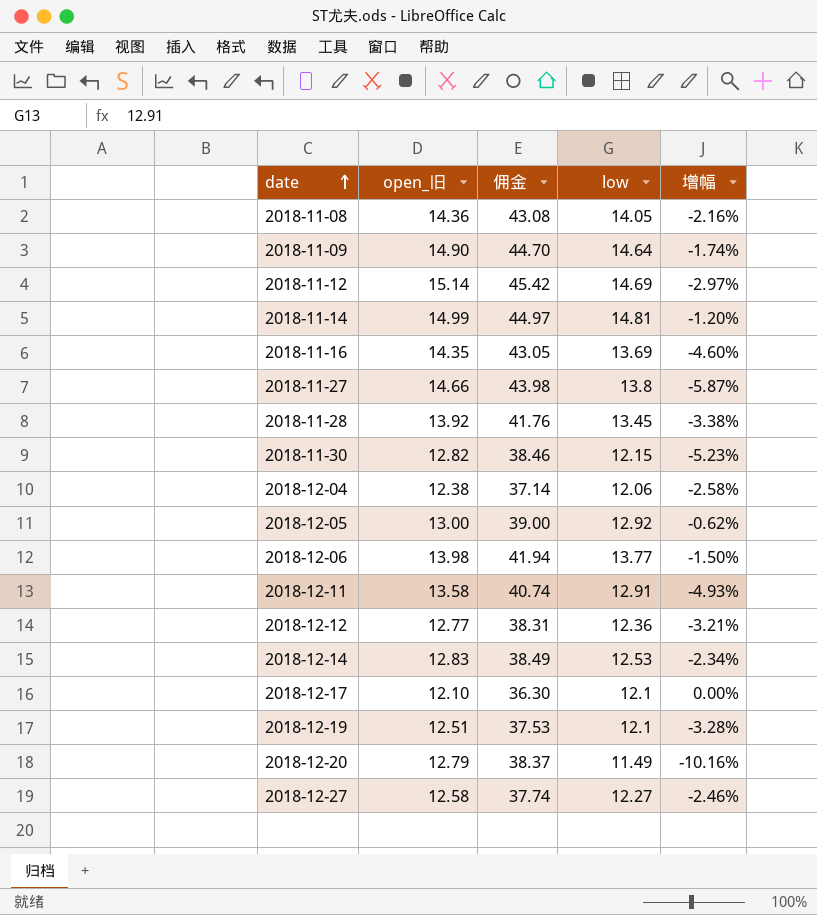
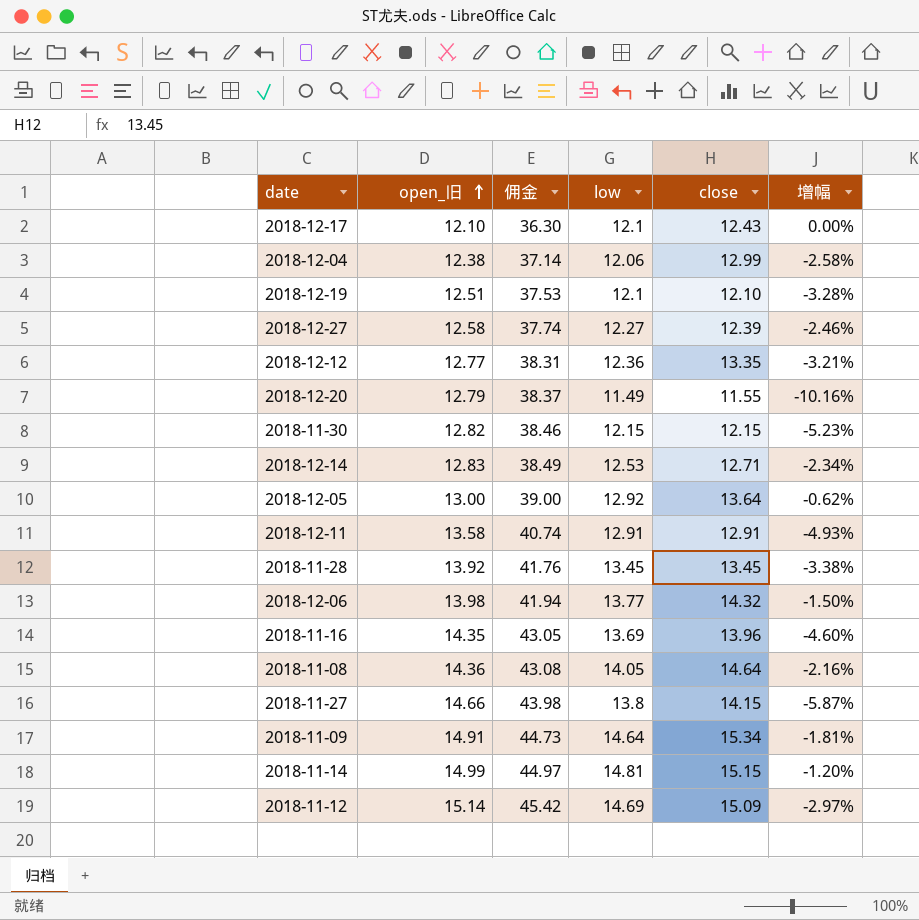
row order: date ascending -> open_旧 ascending
column close | position: none -> 5
2018-11-09 | open_旧: 14.90 -> 14.91
2018-11-09 | 佣金: 44.70 -> 44.73
2018-11-09 | 增幅: -1.74% -> -1.81%

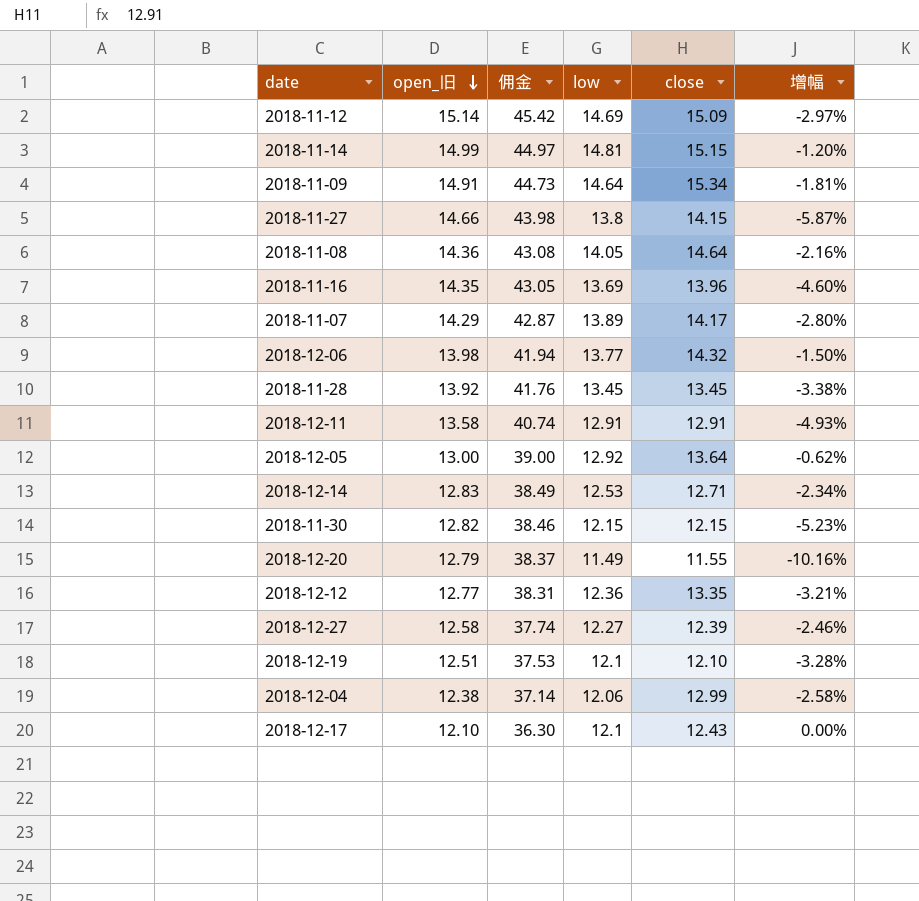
row order: open_旧 ascending -> open_旧 descending
row 2018-11-07: none -> 14.29 | 42.87 | 13.89 | 14.17 | -2.80%

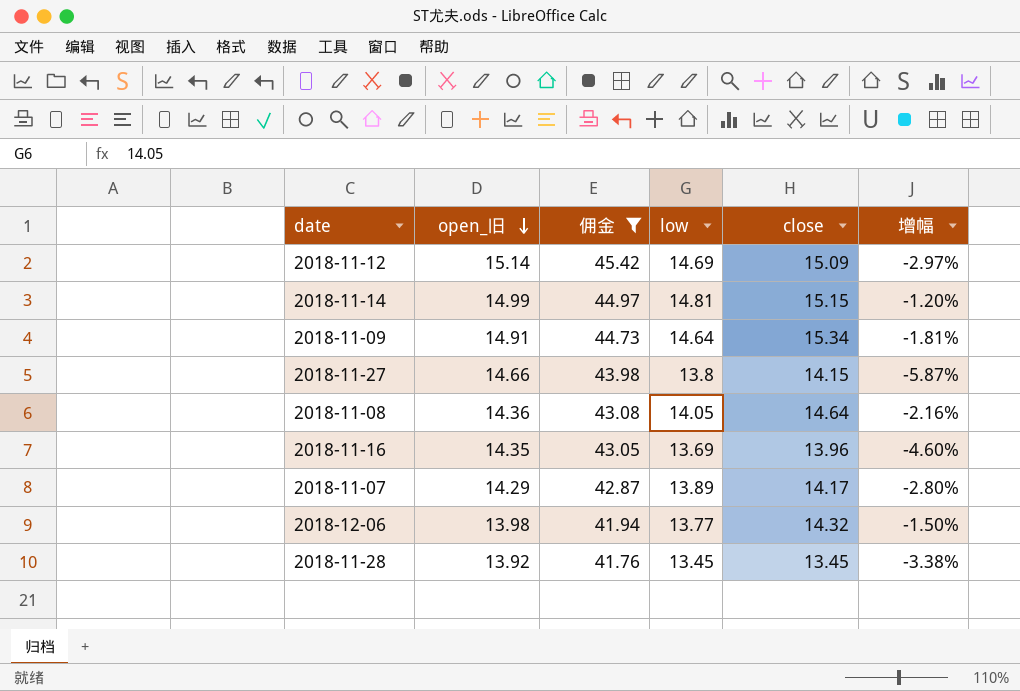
filter: none -> 佣金 >= 41.76

